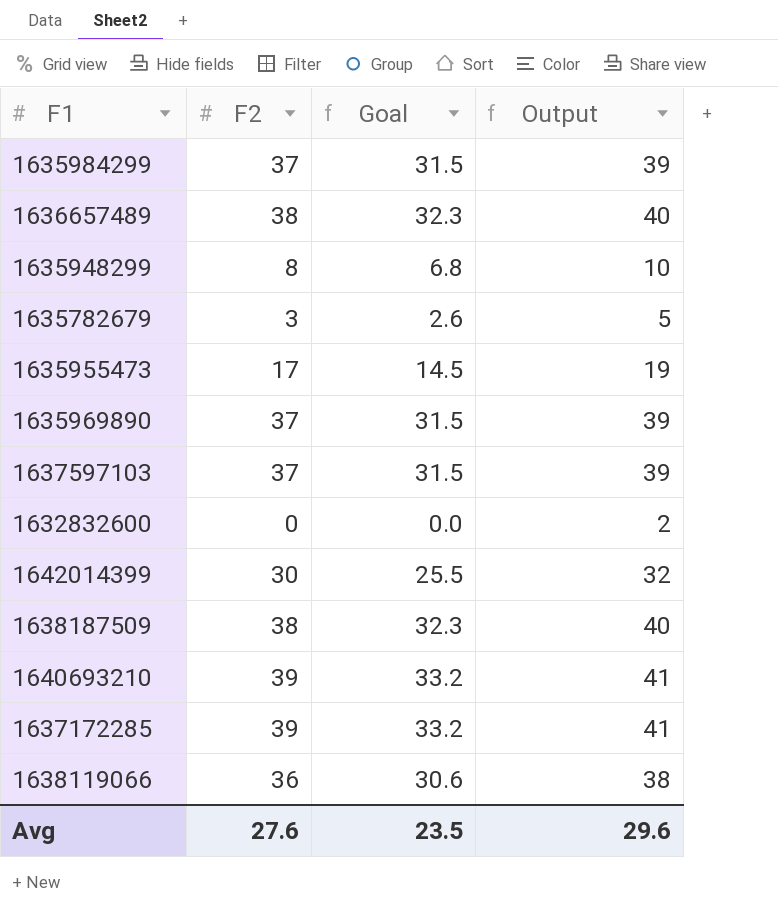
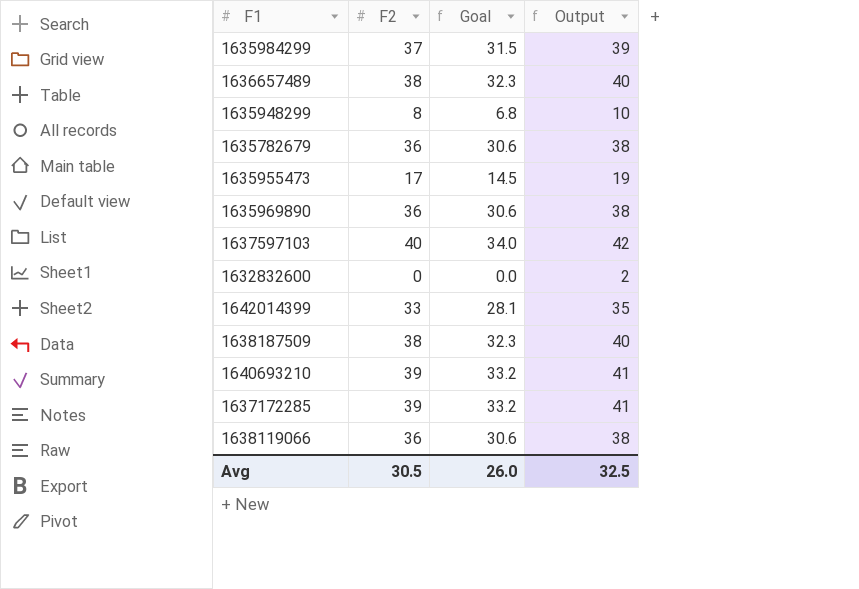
1635782679 | F2: 3 -> 36
1635782679 | Goal: 2.6 -> 30.6
1635782679 | Output: 5 -> 38
1635969890 | F2: 37 -> 36
1635969890 | Goal: 31.5 -> 30.6
1635969890 | Output: 39 -> 38
1637597103 | F2: 37 -> 40
1637597103 | Goal: 31.5 -> 34.0
1637597103 | Output: 39 -> 42
1642014399 | F2: 30 -> 33
1642014399 | Goal: 25.5 -> 28.1
1642014399 | Output: 32 -> 35
Avg | F2: 27.6 -> 30.5
Avg | Goal: 23.5 -> 26.0
Avg | Output: 29.6 -> 32.5

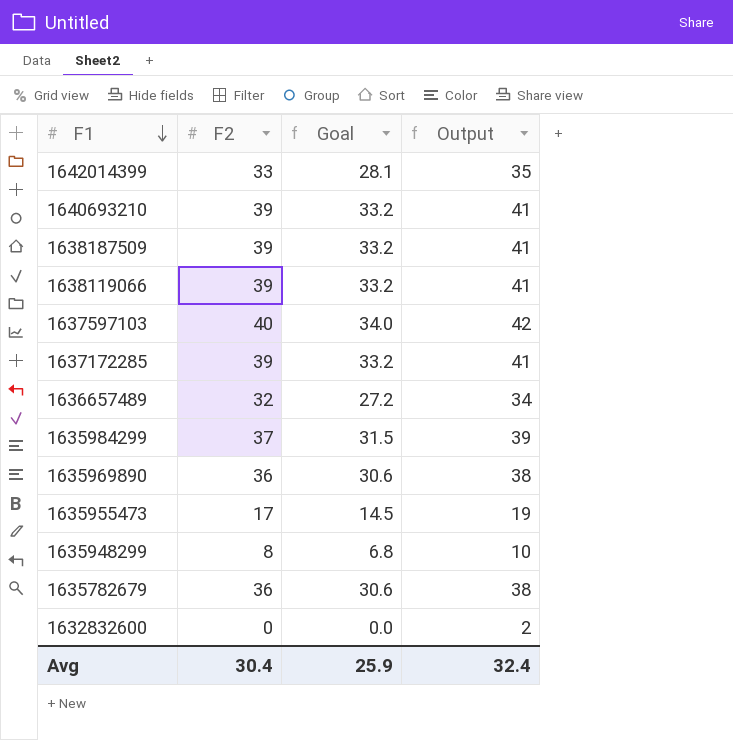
row order: none -> F1 descending
1638187509 | F2: 38 -> 39
1638187509 | Goal: 32.3 -> 33.2
1638187509 | Output: 40 -> 41
1638119066 | F2: 36 -> 39
1638119066 | Goal: 30.6 -> 33.2
1638119066 | Output: 38 -> 41
1636657489 | F2: 38 -> 32
1636657489 | Goal: 32.3 -> 27.2
1636657489 | Output: 40 -> 34
Avg | F2: 30.5 -> 30.4
Avg | Goal: 26.0 -> 25.9
Avg | Output: 32.5 -> 32.4

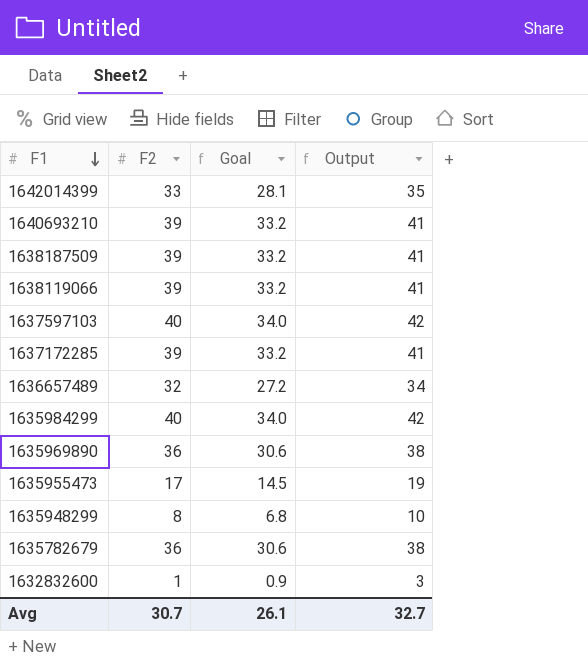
1635984299 | F2: 37 -> 40
1635984299 | Goal: 31.5 -> 34.0
1635984299 | Output: 39 -> 42
1632832600 | F2: 0 -> 1
1632832600 | Goal: 0.0 -> 0.9
1632832600 | Output: 2 -> 3
Avg | F2: 30.4 -> 30.7
Avg | Goal: 25.9 -> 26.1
Avg | Output: 32.4 -> 32.7

